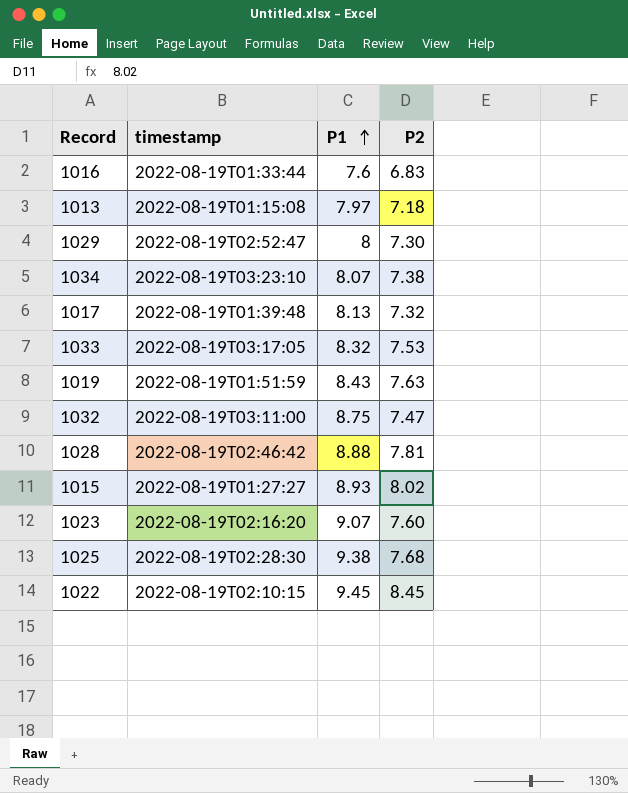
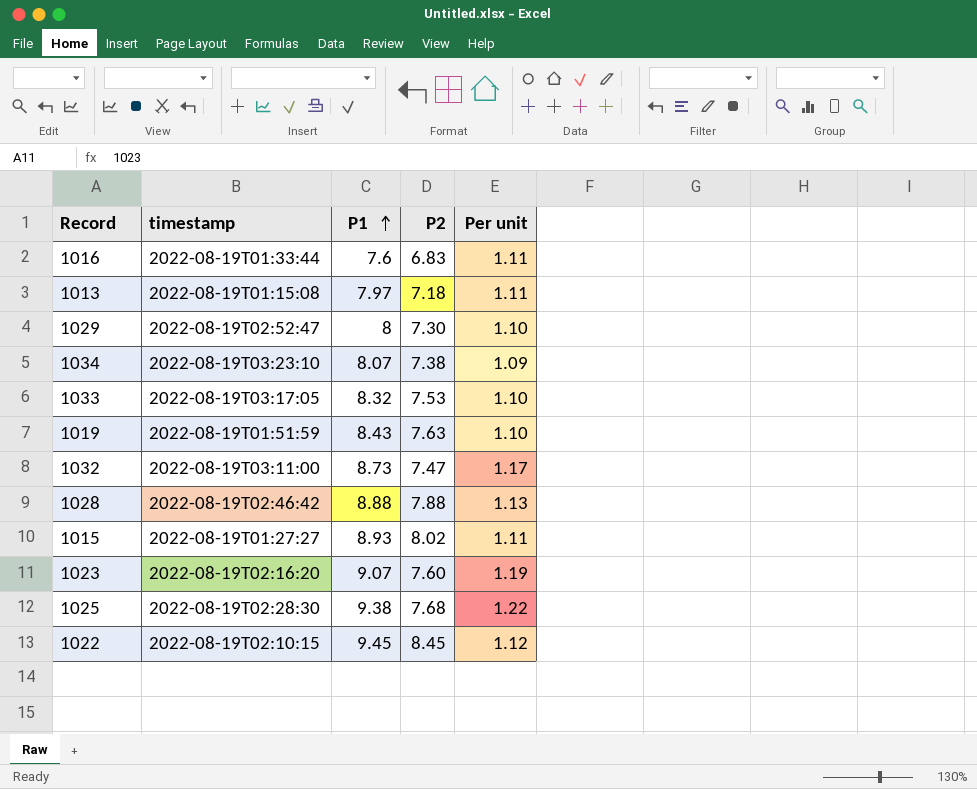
column Per unit | formula: none -> [P1] / [P2]
row 1017: 2022-08-19T01:39:48 | 8.13 | 7.32 -> none
1032 | P1: 8.75 -> 8.73
1028 | P2: 7.81 -> 7.88

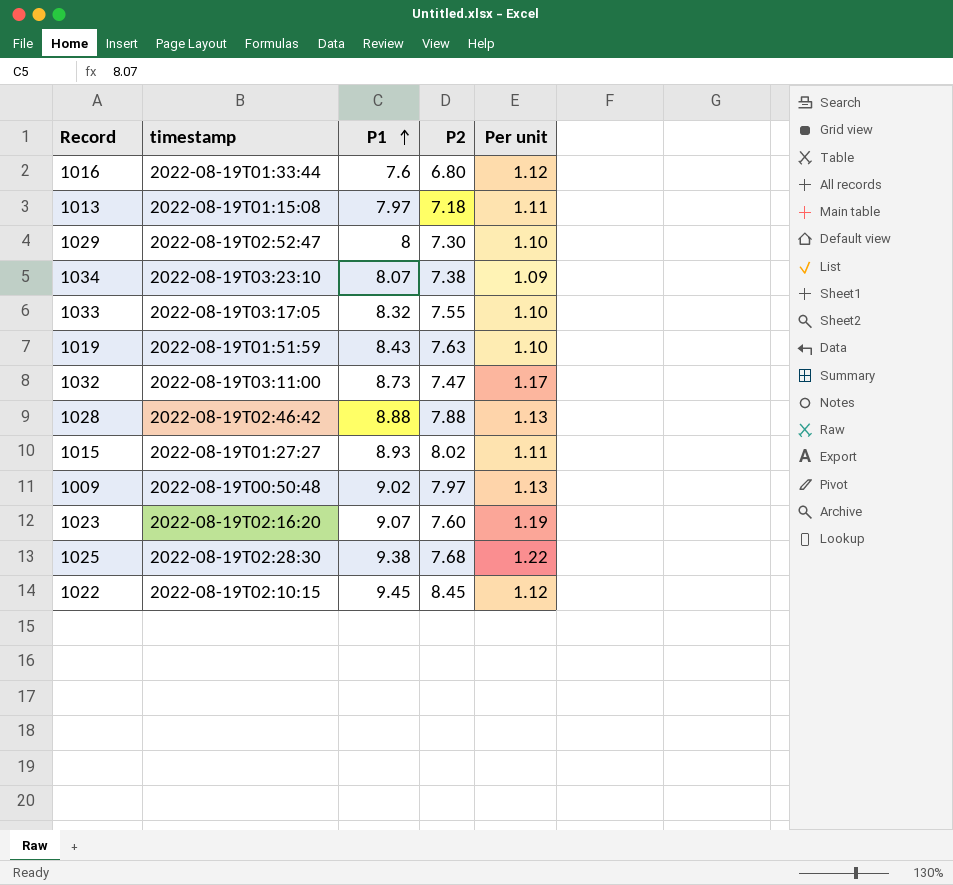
1016 | P2: 6.83 -> 6.80
1016 | Per unit: 1.11 -> 1.12
1033 | P2: 7.53 -> 7.55
row 1009: none -> 2022-08-19T00:50:48 | 9.02 | 7.97 | 1.13

